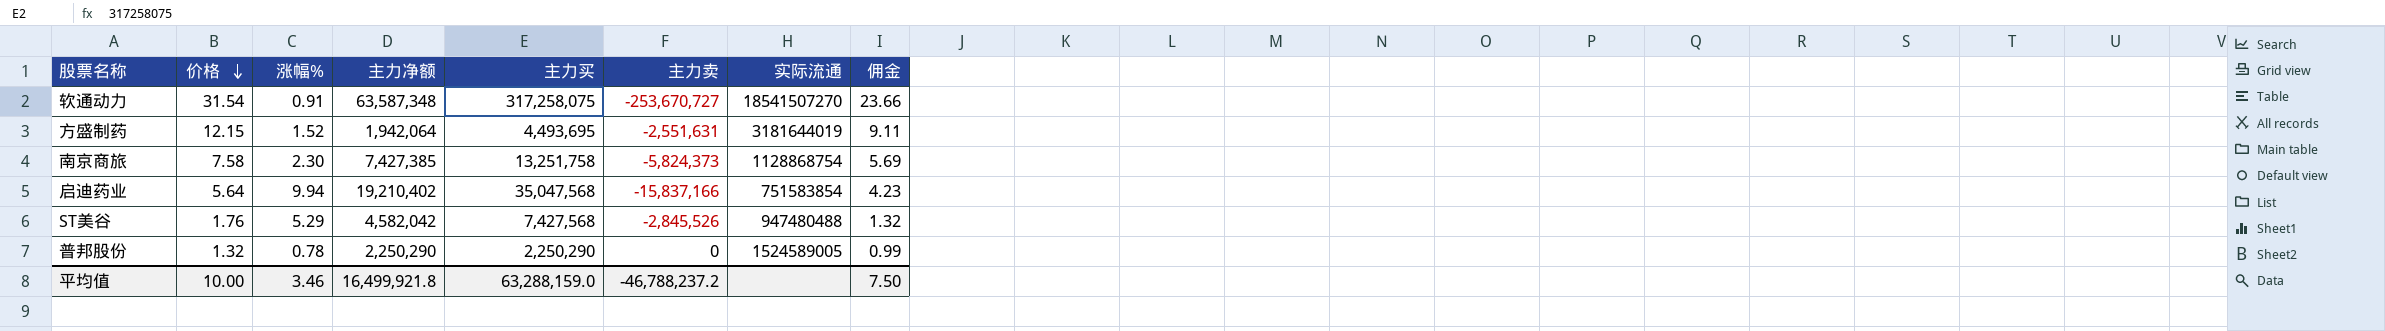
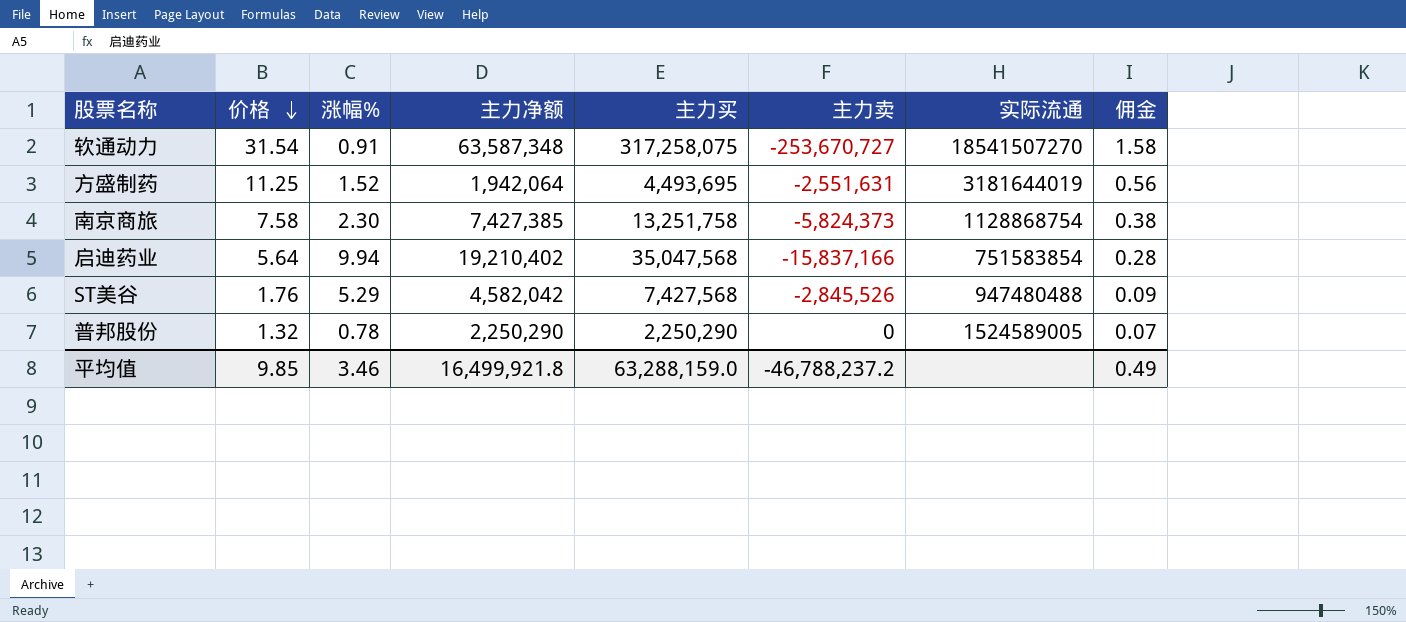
column 佣金 | formula: [价格] * 0.75 -> [价格] * 0.05
方盛制药 | 价格: 12.15 -> 11.25
平均值 | 价格: 10.00 -> 9.85
平均值 | 佣金: 7.50 -> 0.49

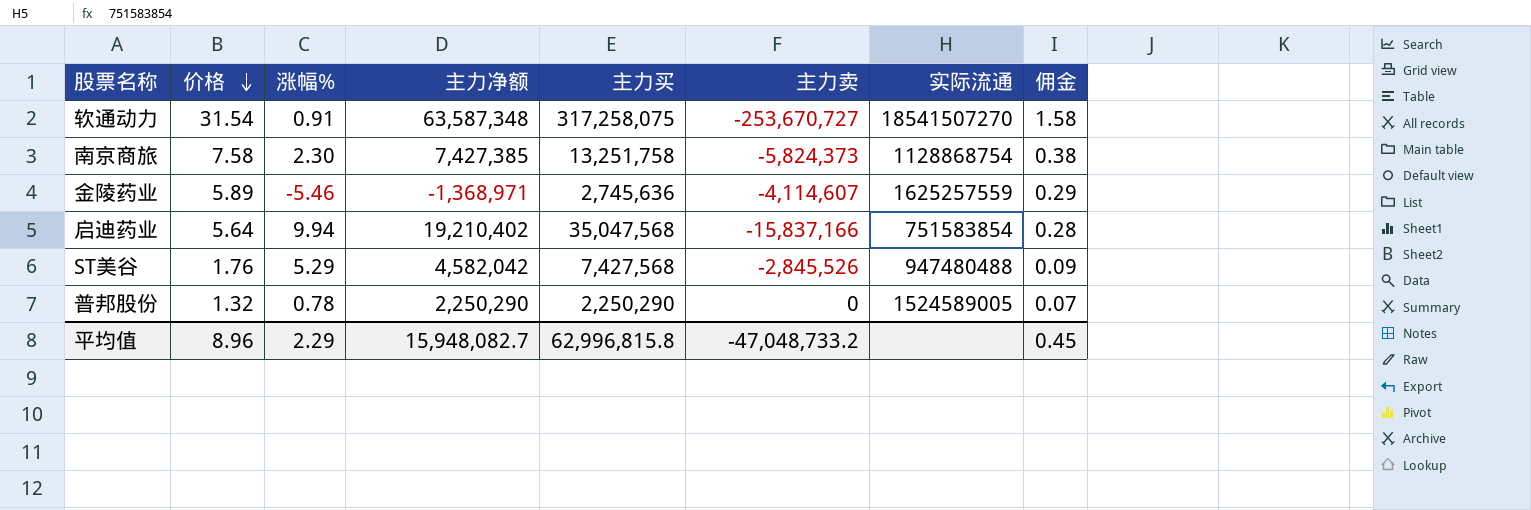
row 方盛制药: 11.25 | 1.52 | 1,942,064 | 4,493,695 | -2,551,631 | 3181644019 | 0.56 -> none
row 金陵药业: none -> 5.89 | -5.46 | -1,368,971 | 2,745,636 | -4,114,607 | 1625257559 | 0.29
平均值 | 价格: 9.85 -> 8.96
平均值 | 涨幅%: 3.46 -> 2.29
平均值 | 主力净额: 16,499,921.8 -> 15,948,082.7
平均值 | 主力买: 63,288,159.0 -> 62,996,815.8
平均值 | 主力卖: -46,788,237.2 -> -47,048,733.2
平均值 | 佣金: 0.49 -> 0.45

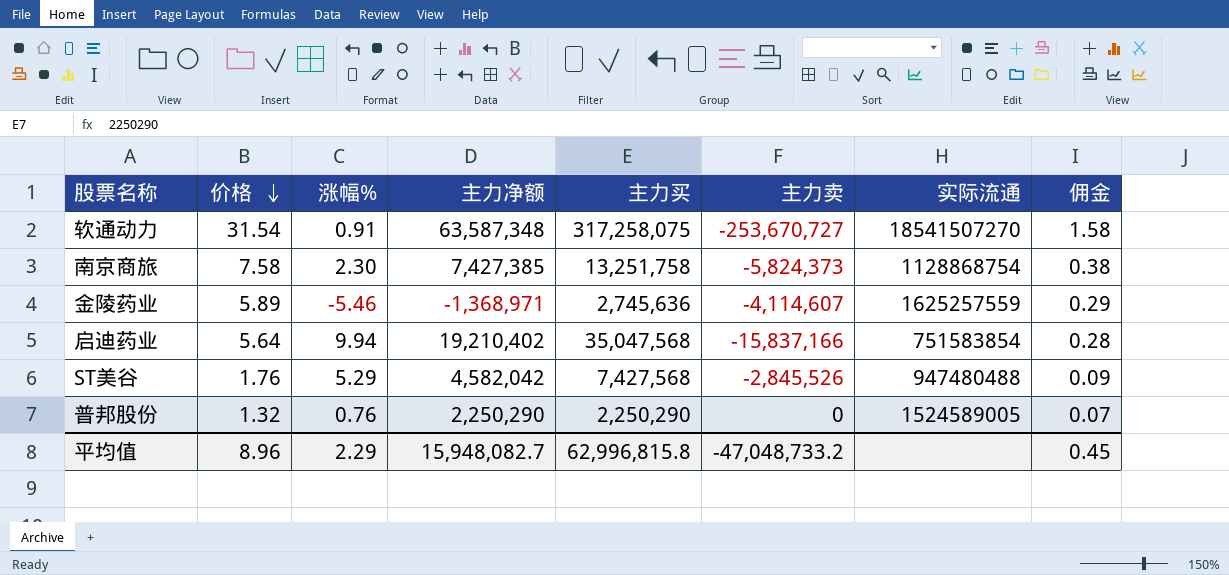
普邦股份 | 涨幅%: 0.78 -> 0.76

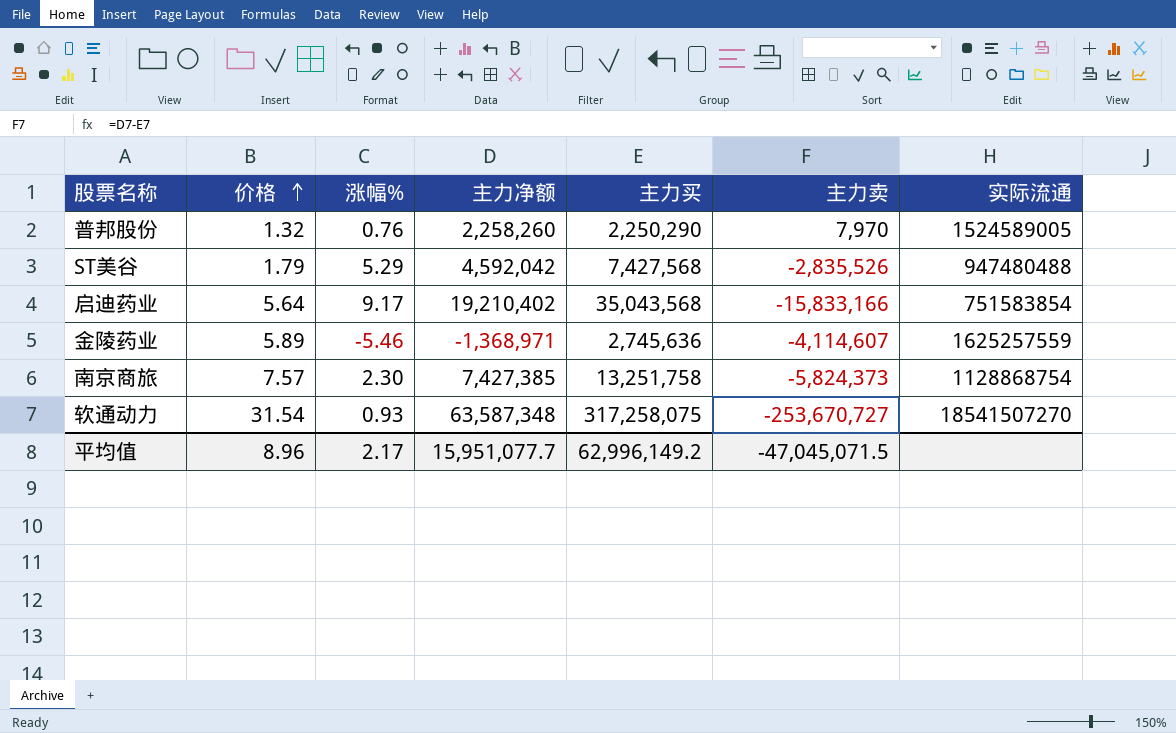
row order: 价格 descending -> 价格 ascending
column 佣金 | formula: [价格] * 0.05 -> none
普邦股份 | 主力净额: 2,250,290 -> 2,258,260
普邦股份 | 主力卖: 0 -> 7,970
ST美谷 | 价格: 1.76 -> 1.79
ST美谷 | 主力净额: 4,582,042 -> 4,592,042
ST美谷 | 主力卖: -2,845,526 -> -2,835,526
启迪药业 | 涨幅%: 9.94 -> 9.17
启迪药业 | 主力买: 35,047,568 -> 35,043,568
启迪药业 | 主力卖: -15,837,166 -> -15,833,166
南京商旅 | 价格: 7.58 -> 7.57
软通动力 | 涨幅%: 0.91 -> 0.93
平均值 | 涨幅%: 2.29 -> 2.17
平均值 | 主力净额: 15,948,082.7 -> 15,951,077.7
平均值 | 主力买: 62,996,815.8 -> 62,996,149.2
平均值 | 主力卖: -47,048,733.2 -> -47,045,071.5

